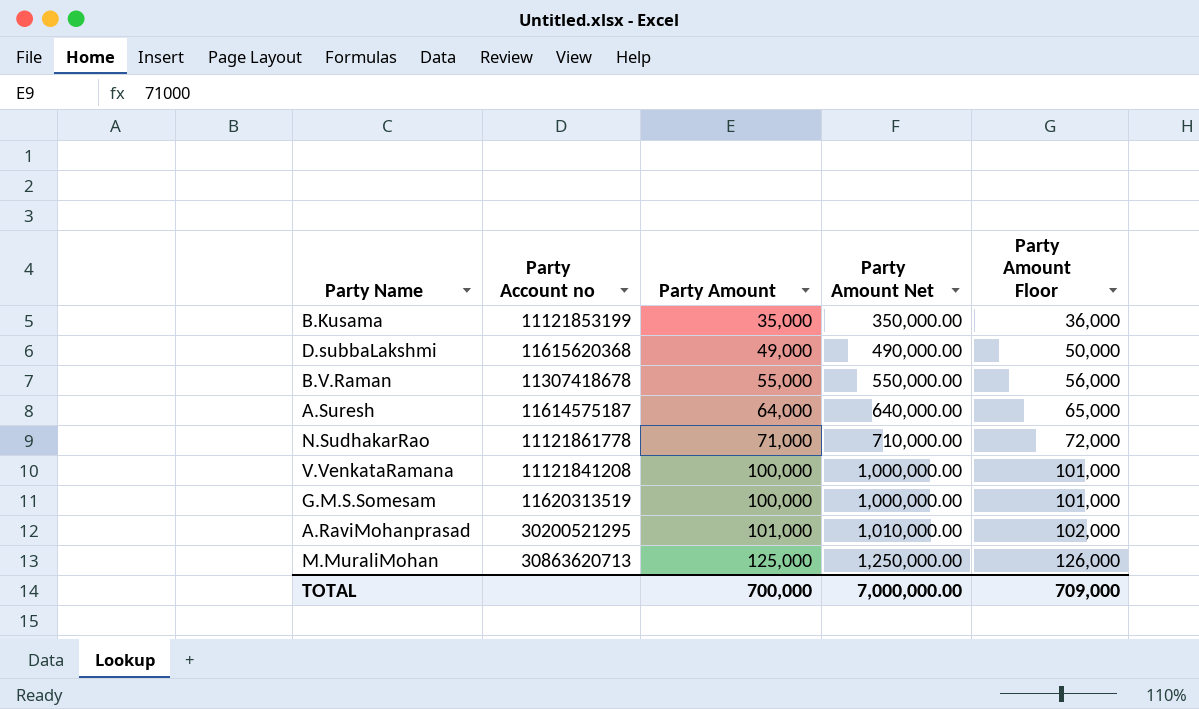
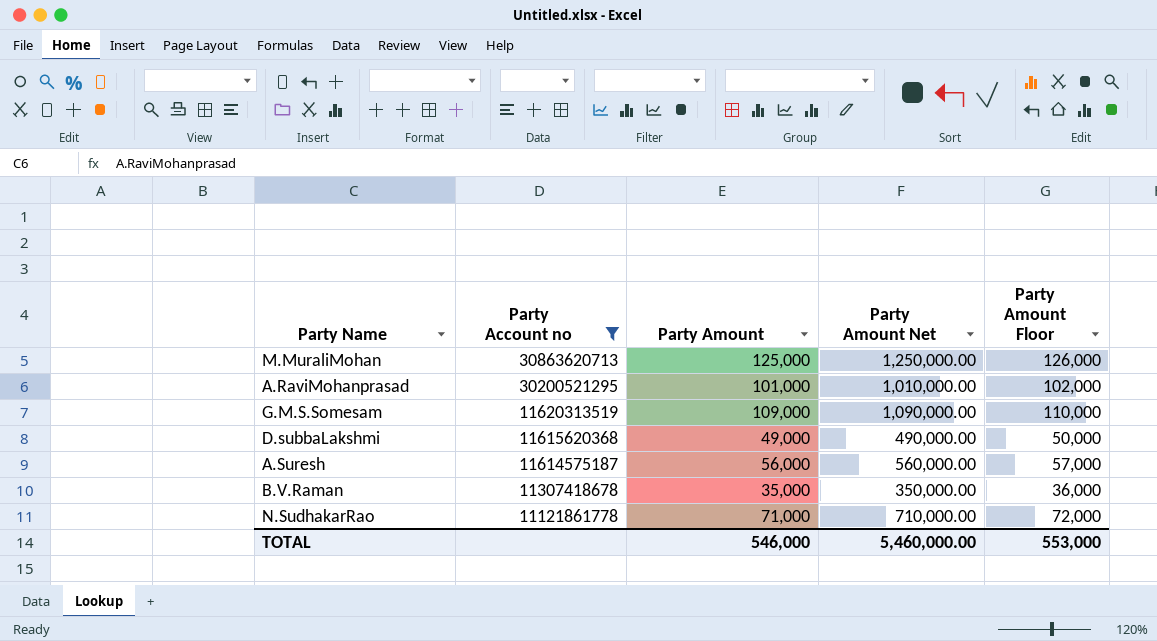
filter: none -> Party Account no >= 11121861778
row order: Party Amount ascending -> Party Account no descending
G.M.S.Somesam | Party Amount: 100,000 -> 109,000
G.M.S.Somesam | Party Amount Net: 1,000,000.00 -> 1,090,000.00
G.M.S.Somesam | Party Amount Floor: 101,000 -> 110,000
A.Suresh | Party Amount: 64,000 -> 56,000
A.Suresh | Party Amount Net: 640,000.00 -> 560,000.00
A.Suresh | Party Amount Floor: 65,000 -> 57,000
B.V.Raman | Party Amount: 55,000 -> 35,000
B.V.Raman | Party Amount Net: 550,000.00 -> 350,000.00
B.V.Raman | Party Amount Floor: 56,000 -> 36,000
TOTAL | Party Amount: 700,000 -> 546,000
TOTAL | Party Amount Net: 7,000,000.00 -> 5,460,000.00
TOTAL | Party Amount Floor: 709,000 -> 553,000

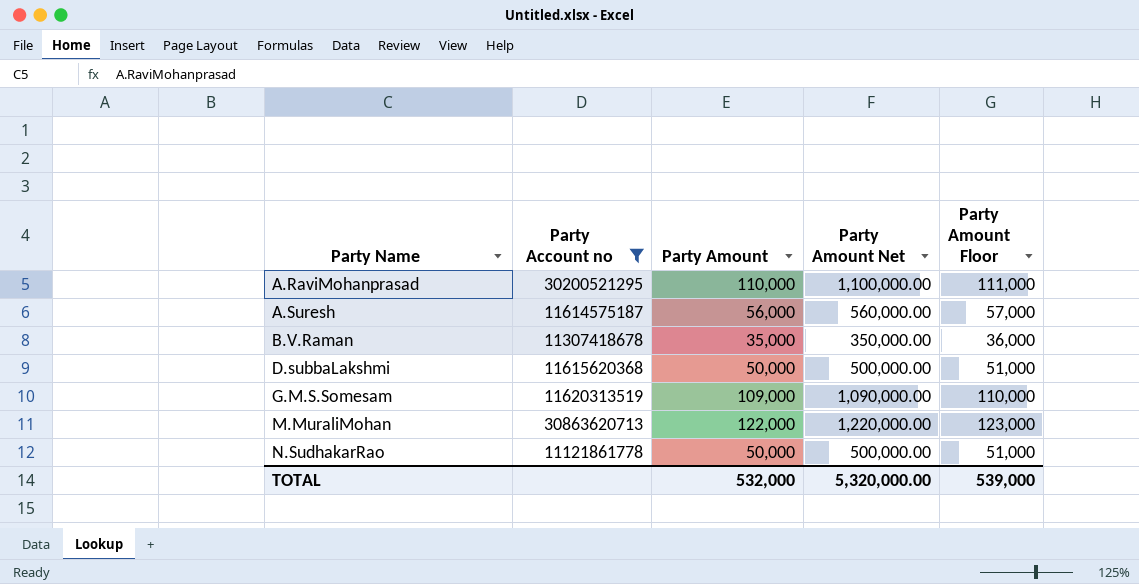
row order: Party Account no descending -> Party Name ascending
A.RaviMohanprasad | Party Amount: 101,000 -> 110,000
A.RaviMohanprasad | Party Amount Net: 1,010,000.00 -> 1,100,000.00
A.RaviMohanprasad | Party Amount Floor: 102,000 -> 111,000
D.subbaLakshmi | Party Amount: 49,000 -> 50,000
D.subbaLakshmi | Party Amount Net: 490,000.00 -> 500,000.00
D.subbaLakshmi | Party Amount Floor: 50,000 -> 51,000
M.MuraliMohan | Party Amount: 125,000 -> 122,000
M.MuraliMohan | Party Amount Net: 1,250,000.00 -> 1,220,000.00
M.MuraliMohan | Party Amount Floor: 126,000 -> 123,000
N.SudhakarRao | Party Amount: 71,000 -> 50,000
N.SudhakarRao | Party Amount Net: 710,000.00 -> 500,000.00
N.SudhakarRao | Party Amount Floor: 72,000 -> 51,000
TOTAL | Party Amount: 546,000 -> 532,000
TOTAL | Party Amount Net: 5,460,000.00 -> 5,320,000.00
TOTAL | Party Amount Floor: 553,000 -> 539,000

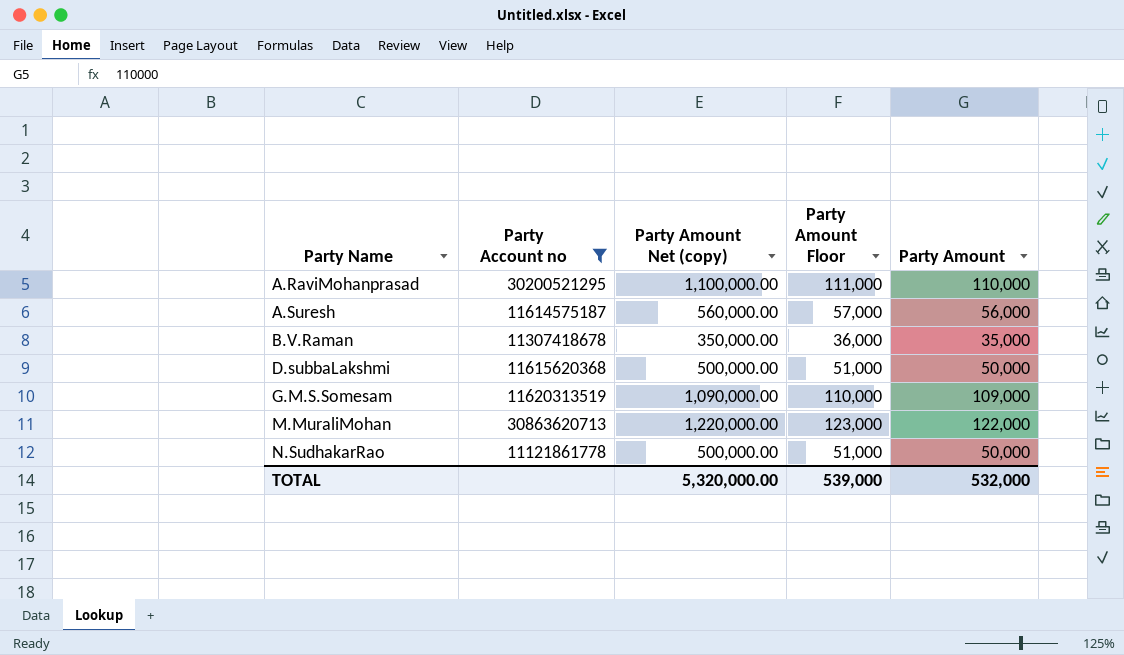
column name: Party Amount Net -> Party Amount Net (copy)
column Party Amount | position: 3 -> 5

